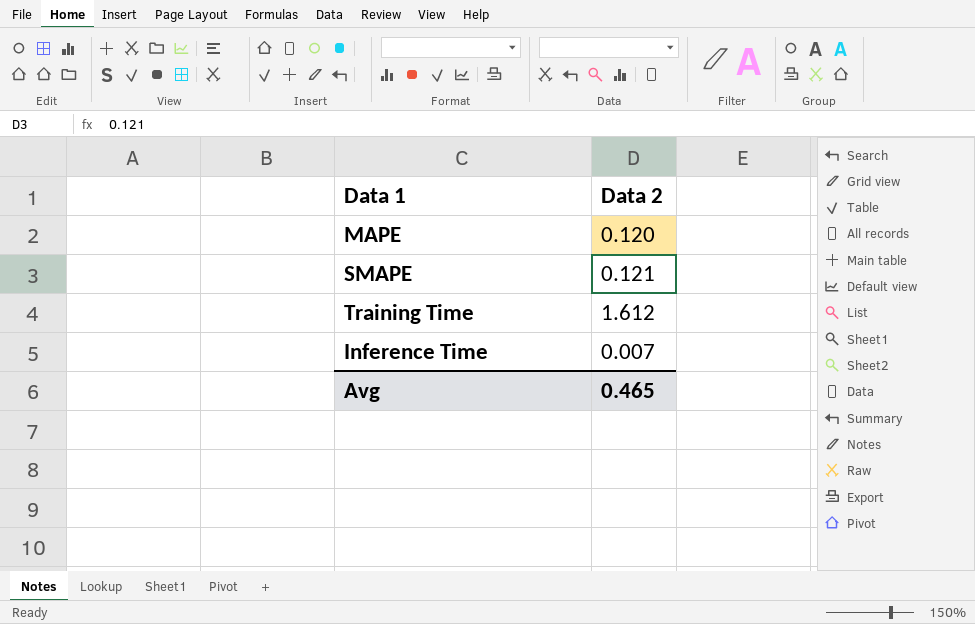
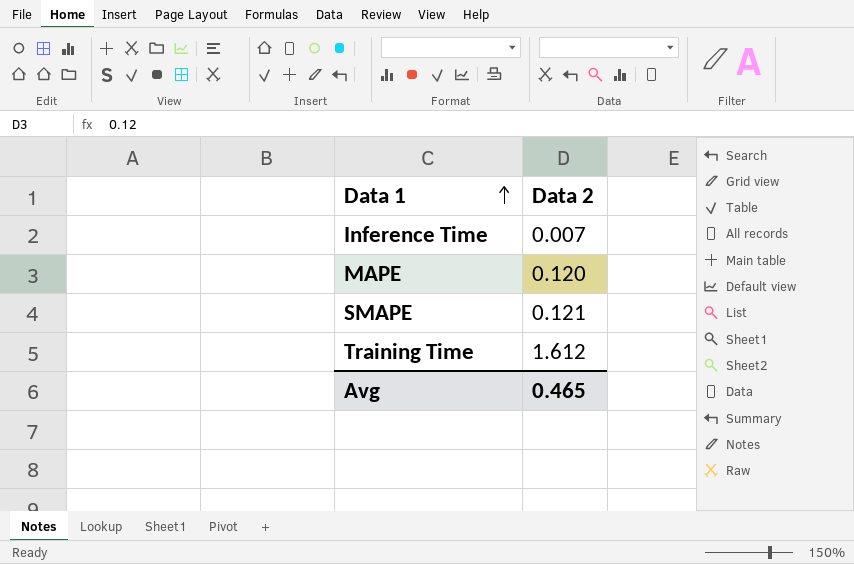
row order: none -> Data 1 ascending

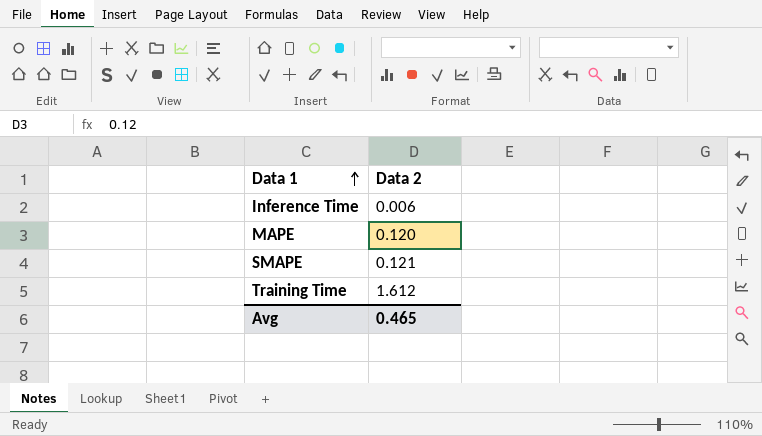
Inference Time | Data 2: 0.007 -> 0.006

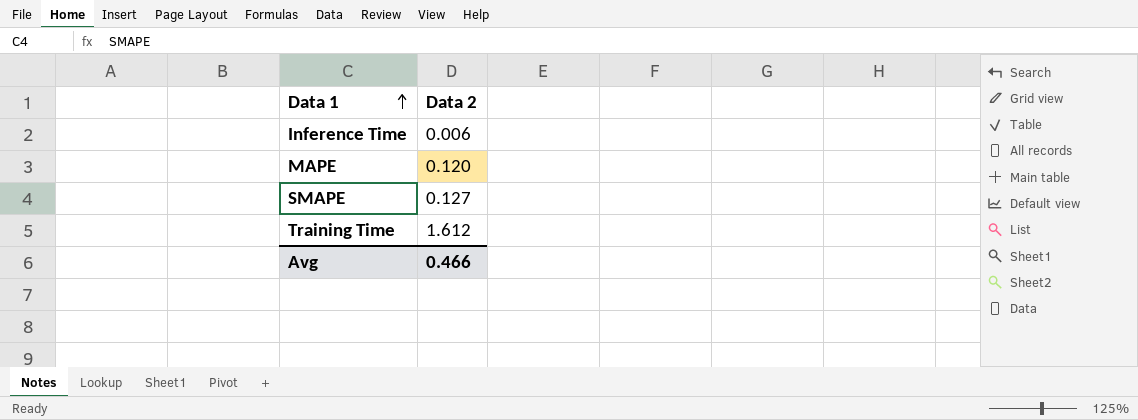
SMAPE | Data 2: 0.121 -> 0.127
Avg | Data 2: 0.465 -> 0.466

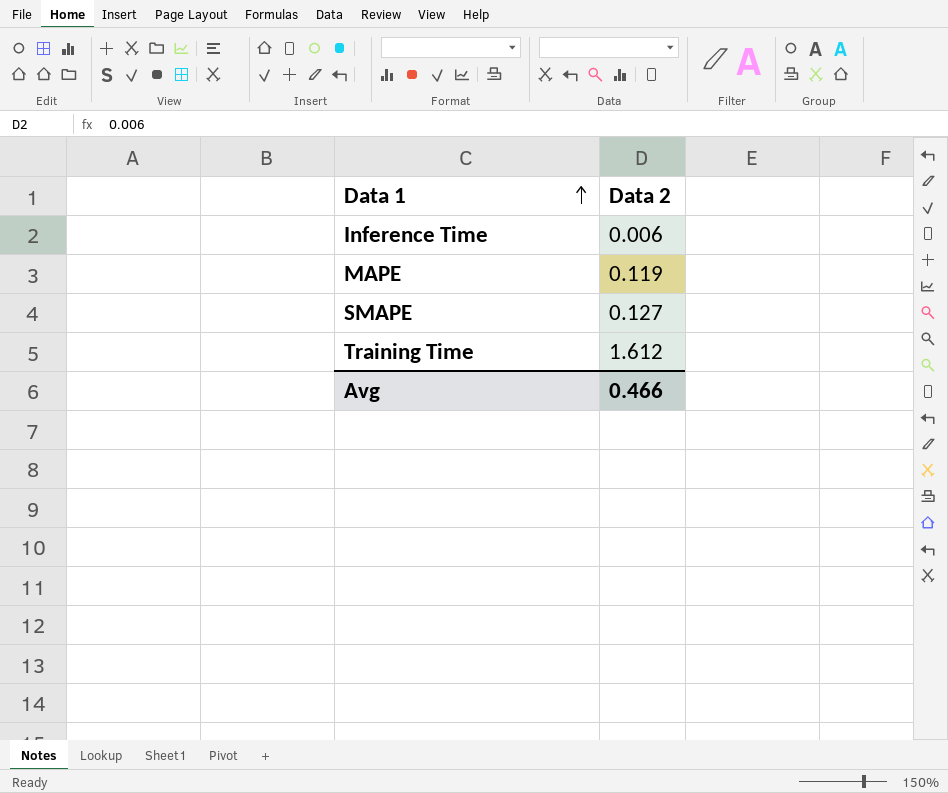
MAPE | Data 2: 0.120 -> 0.119

